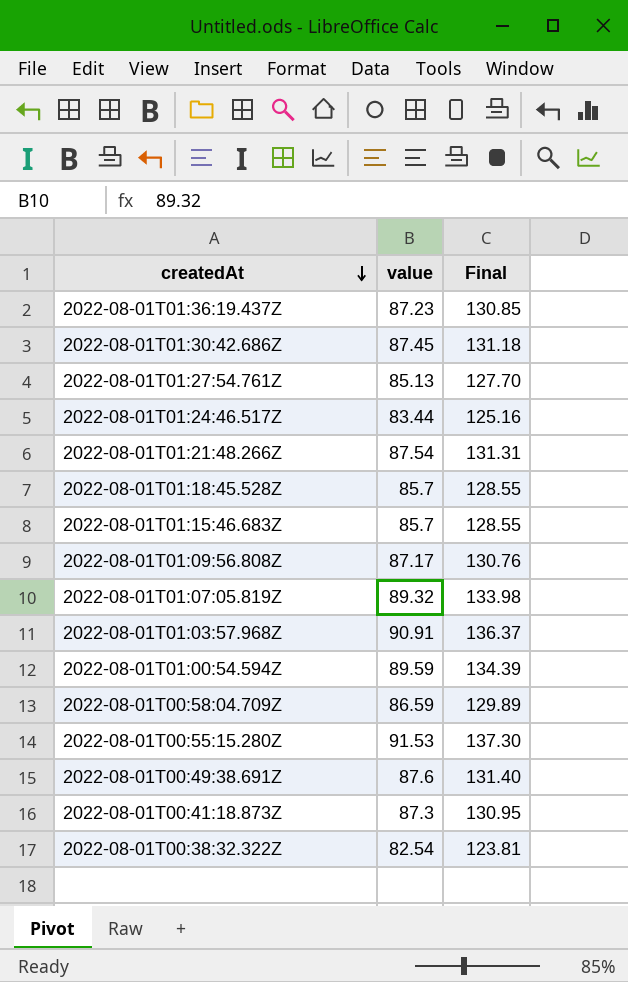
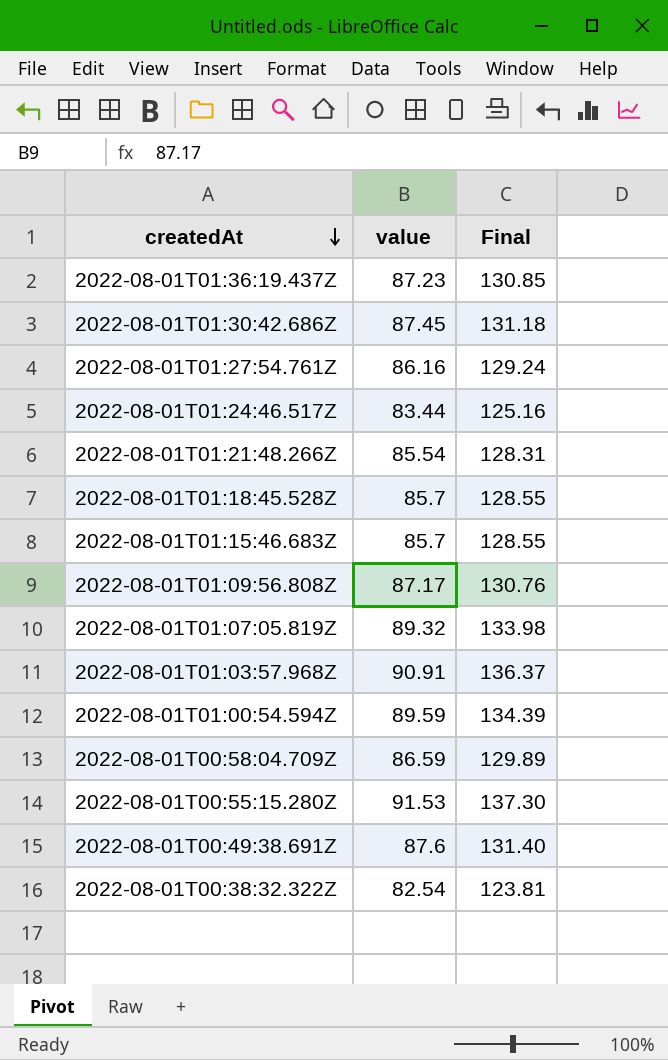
row 2022-08-01T00:41:18.873Z: 87.3 | 130.95 -> none
2022-08-01T01:27:54.761Z | value: 85.13 -> 86.16
2022-08-01T01:27:54.761Z | Final: 127.70 -> 129.24
2022-08-01T01:21:48.266Z | value: 87.54 -> 85.54
2022-08-01T01:21:48.266Z | Final: 131.31 -> 128.31

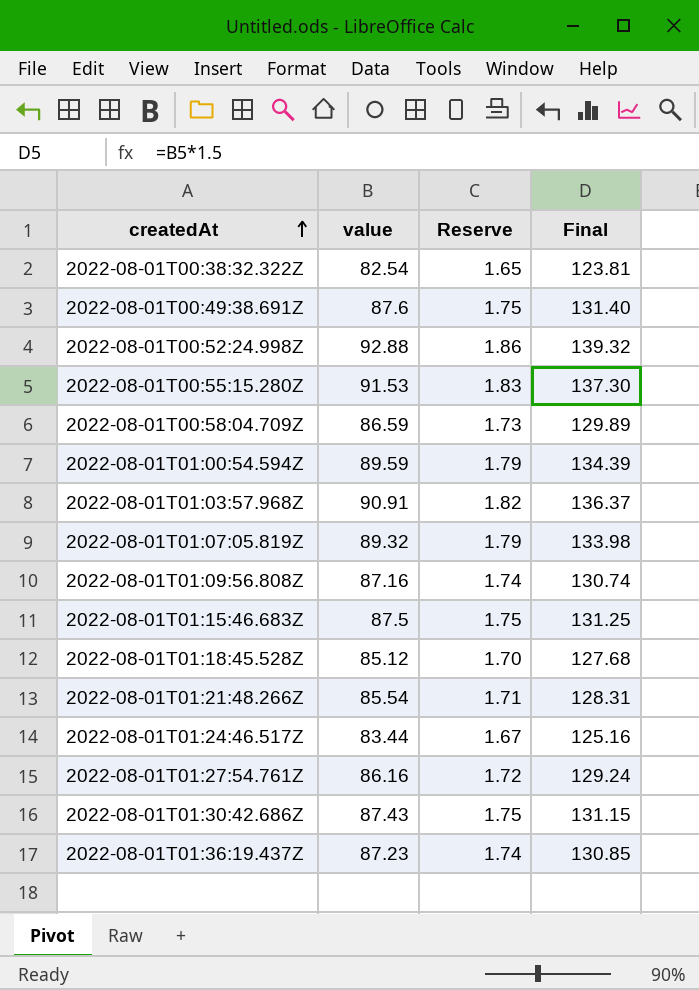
row order: createdAt descending -> createdAt ascending
column Reserve | formula: none -> [value] * 0.02
row 2022-08-01T00:52:24.998Z: none -> 92.88 | 1.86 | 139.32
2022-08-01T01:09:56.808Z | value: 87.17 -> 87.16
2022-08-01T01:09:56.808Z | Final: 130.76 -> 130.74
2022-08-01T01:15:46.683Z | value: 85.7 -> 87.5
2022-08-01T01:15:46.683Z | Final: 128.55 -> 131.25
2022-08-01T01:18:45.528Z | value: 85.7 -> 85.12
2022-08-01T01:18:45.528Z | Final: 128.55 -> 127.68
2022-08-01T01:30:42.686Z | value: 87.45 -> 87.43
2022-08-01T01:30:42.686Z | Final: 131.18 -> 131.15

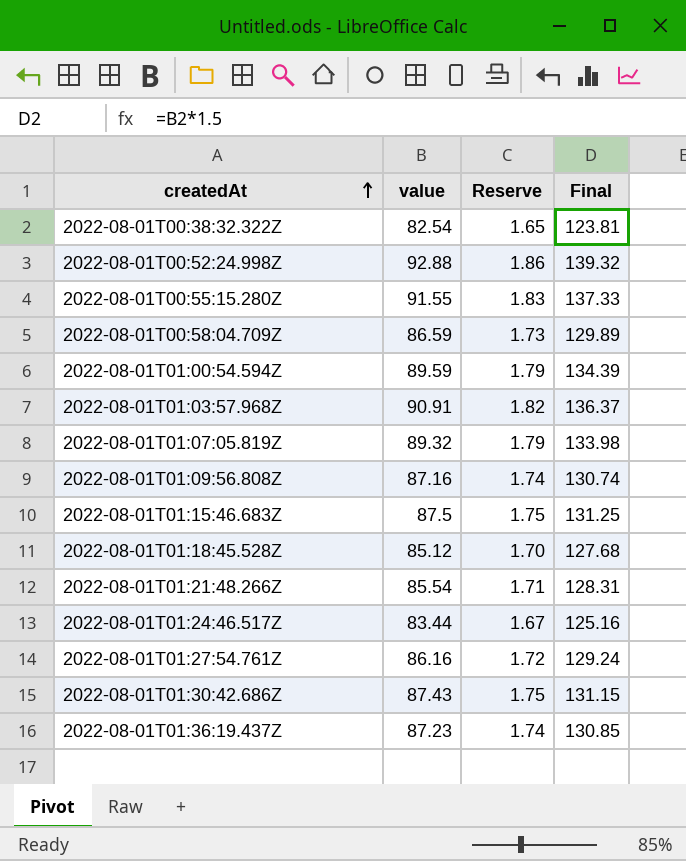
row 2022-08-01T00:49:38.691Z: 87.6 | 1.75 | 131.40 -> none
2022-08-01T00:55:15.280Z | value: 91.53 -> 91.55
2022-08-01T00:55:15.280Z | Final: 137.30 -> 137.33

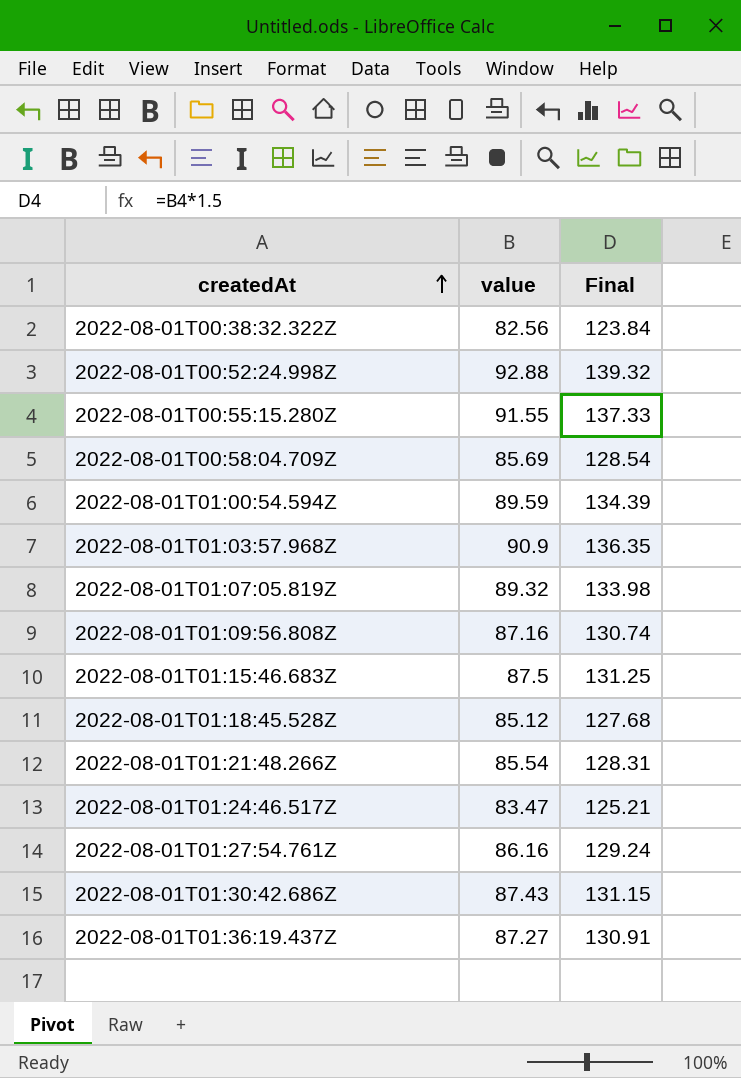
column Reserve | formula: [value] * 0.02 -> none
2022-08-01T00:38:32.322Z | value: 82.54 -> 82.56
2022-08-01T00:38:32.322Z | Final: 123.81 -> 123.84
2022-08-01T00:58:04.709Z | value: 86.59 -> 85.69
2022-08-01T00:58:04.709Z | Final: 129.89 -> 128.54
2022-08-01T01:03:57.968Z | value: 90.91 -> 90.9
2022-08-01T01:03:57.968Z | Final: 136.37 -> 136.35
2022-08-01T01:24:46.517Z | value: 83.44 -> 83.47
2022-08-01T01:24:46.517Z | Final: 125.16 -> 125.21
2022-08-01T01:36:19.437Z | value: 87.23 -> 87.27
2022-08-01T01:36:19.437Z | Final: 130.85 -> 130.91

